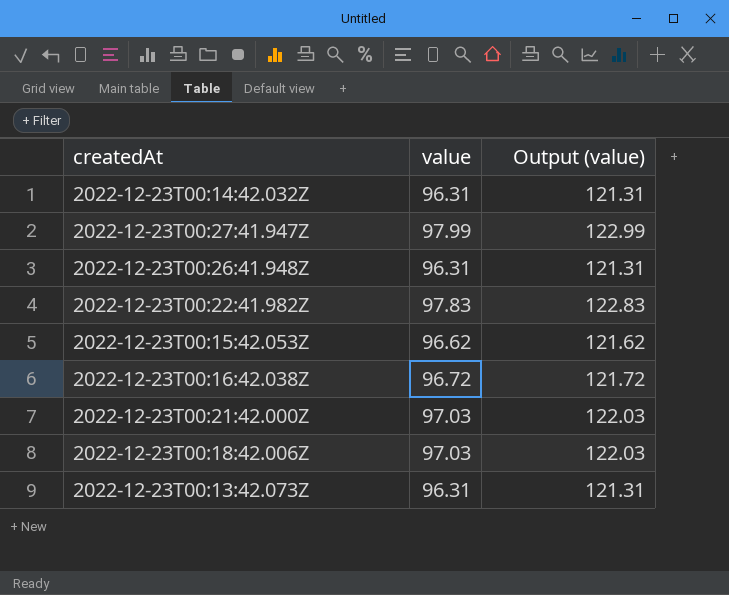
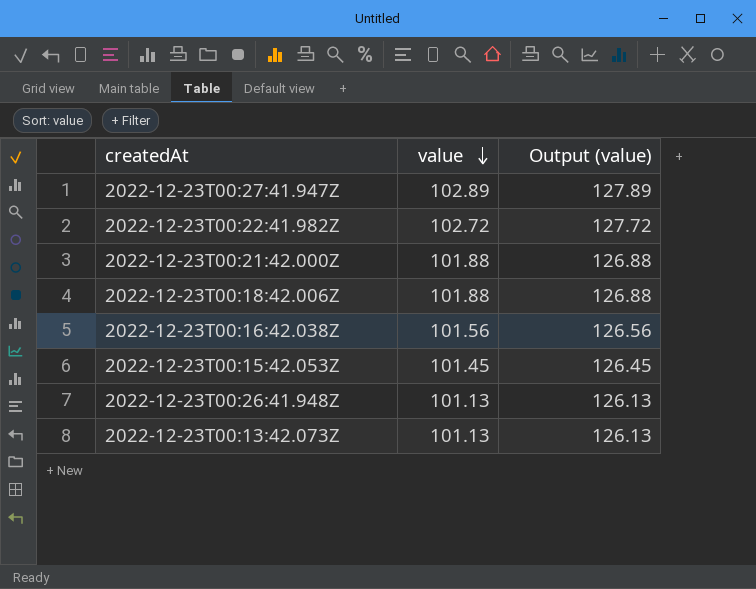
row order: none -> value descending
row 2022-12-23T00:14:42.032Z: 96.31 | 121.31 -> none
2022-12-23T00:27:41.947Z | value: 97.99 -> 102.89
2022-12-23T00:27:41.947Z | Output (value): 122.99 -> 127.89
2022-12-23T00:22:41.982Z | value: 97.83 -> 102.72
2022-12-23T00:22:41.982Z | Output (value): 122.83 -> 127.72
2022-12-23T00:21:42.000Z | value: 97.03 -> 101.88
2022-12-23T00:21:42.000Z | Output (value): 122.03 -> 126.88
2022-12-23T00:18:42.006Z | value: 97.03 -> 101.88
2022-12-23T00:18:42.006Z | Output (value): 122.03 -> 126.88
2022-12-23T00:16:42.038Z | value: 96.72 -> 101.56
2022-12-23T00:16:42.038Z | Output (value): 121.72 -> 126.56
2022-12-23T00:15:42.053Z | value: 96.62 -> 101.45
2022-12-23T00:15:42.053Z | Output (value): 121.62 -> 126.45
2022-12-23T00:26:41.948Z | value: 96.31 -> 101.13
2022-12-23T00:26:41.948Z | Output (value): 121.31 -> 126.13
2022-12-23T00:13:42.073Z | value: 96.31 -> 101.13
2022-12-23T00:13:42.073Z | Output (value): 121.31 -> 126.13

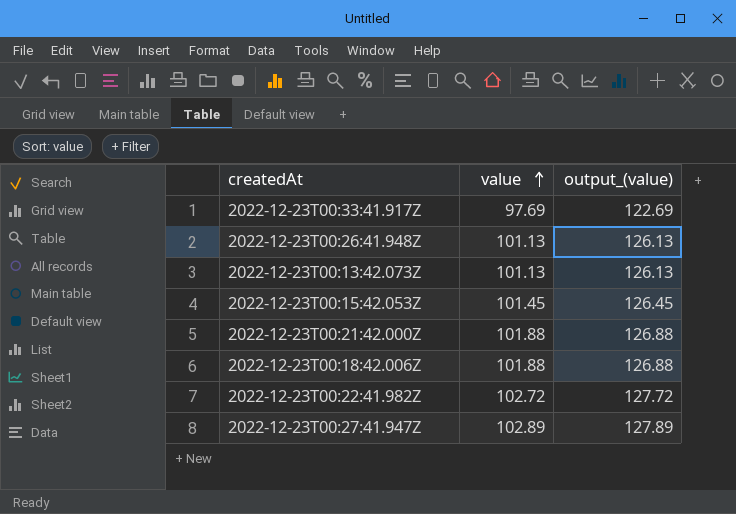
row order: value descending -> value ascending
column name: Output (value) -> output_(value)
row 2022-12-23T00:16:42.038Z: 101.56 | 126.56 -> none
row 2022-12-23T00:33:41.917Z: none -> 97.69 | 122.69

